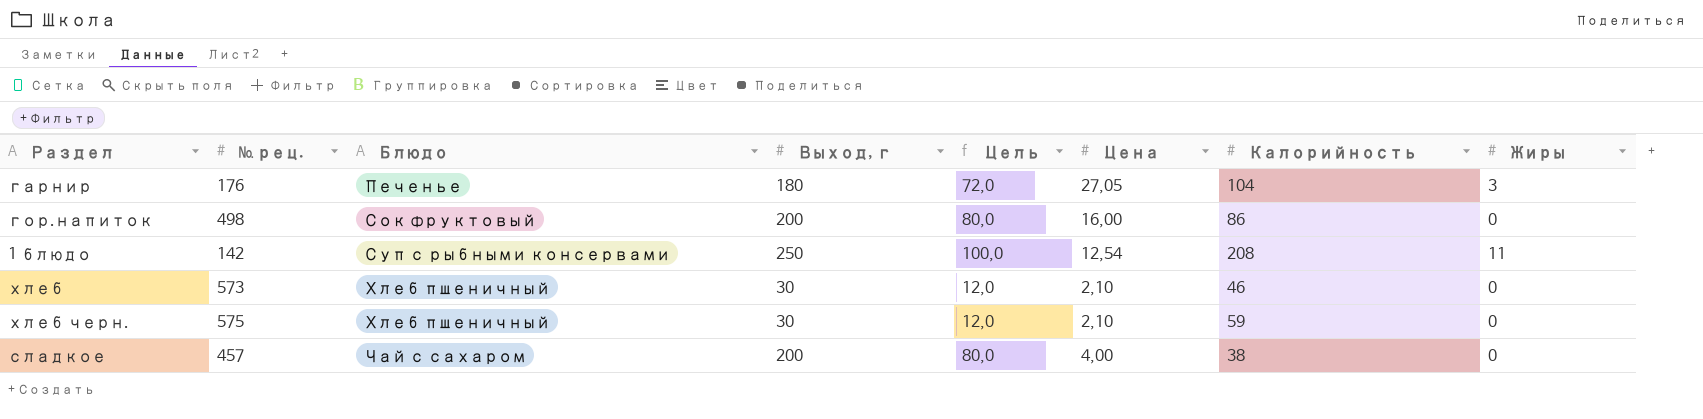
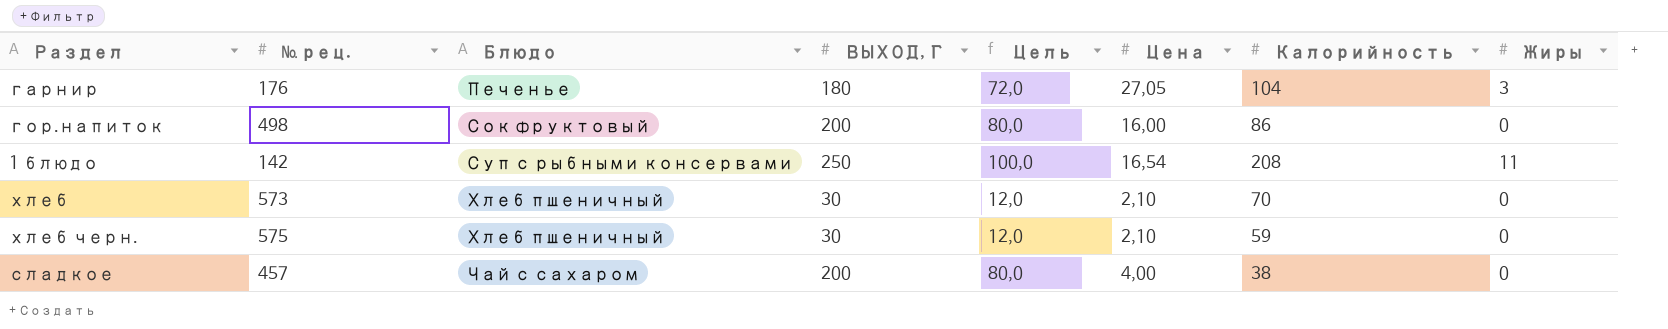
column name: Выход, г -> ВЫХОД, Г
1 блюдо | Цена: 12,54 -> 16,54
хлеб | Калорийность: 46 -> 70

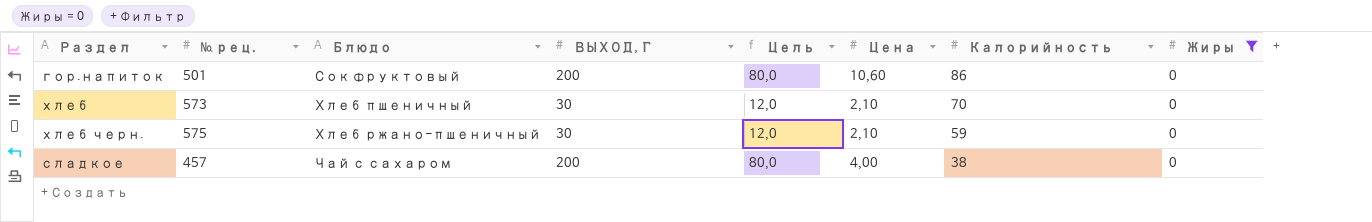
filter: none -> Жиры = 0
гор.напиток | № рец.: 498 -> 501
гор.напиток | Цена: 16,00 -> 10,60
хлеб черн. | Блюдо: Хлеб пшеничный -> Хлеб ржано-пшеничный

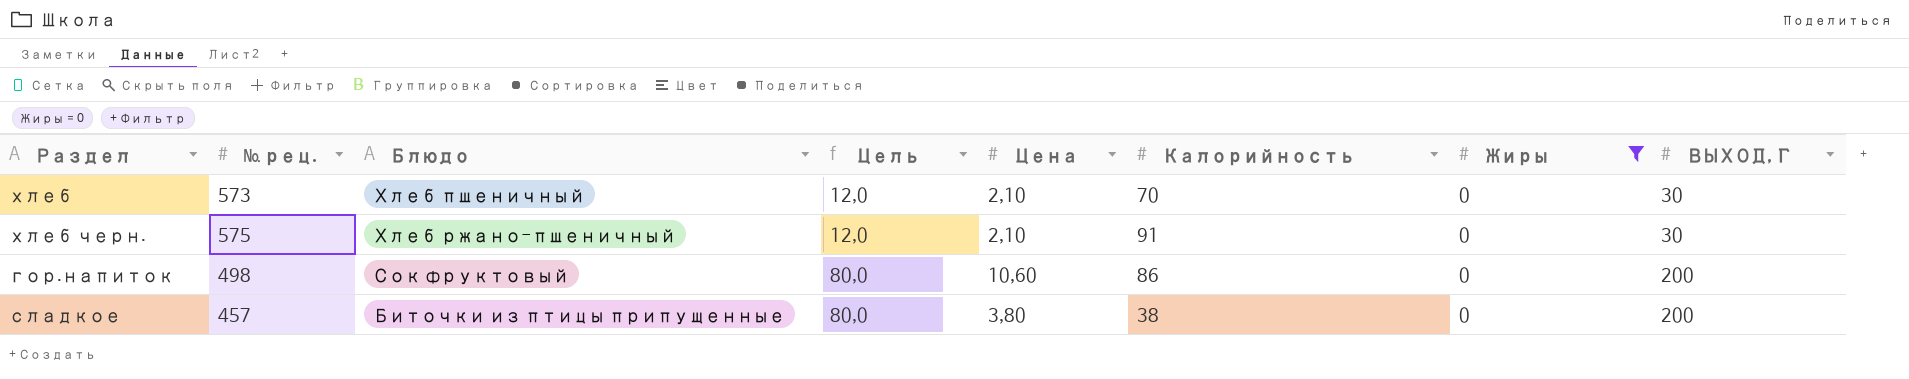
row order: Блюдо ascending -> Цель ascending
column ВЫХОД, Г | position: 4 -> 8
хлеб черн. | Калорийность: 59 -> 91
гор.напиток | № рец.: 501 -> 498
сладкое | Блюдо: Чай с сахаром -> Биточки из птицы припущенные
сладкое | Цена: 4,00 -> 3,80

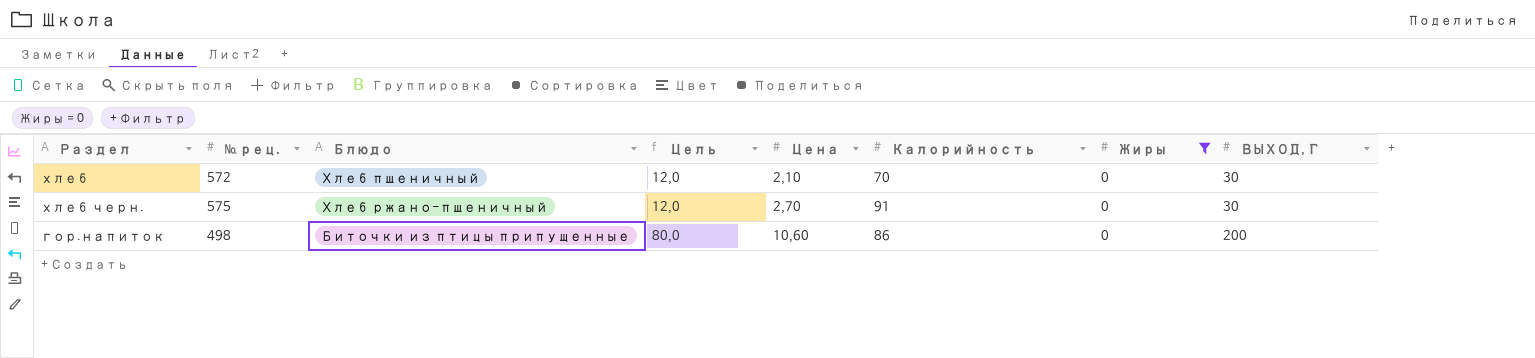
row сладкое: 457 | Биточки из птицы припущенные | 80,0 | 3,80 | 38 | 0 | 200 -> none
хлеб | № рец.: 573 -> 572
хлеб черн. | Цена: 2,10 -> 2,70
гор.напиток | Блюдо: Сок фруктовый -> Биточки из птицы припущенные

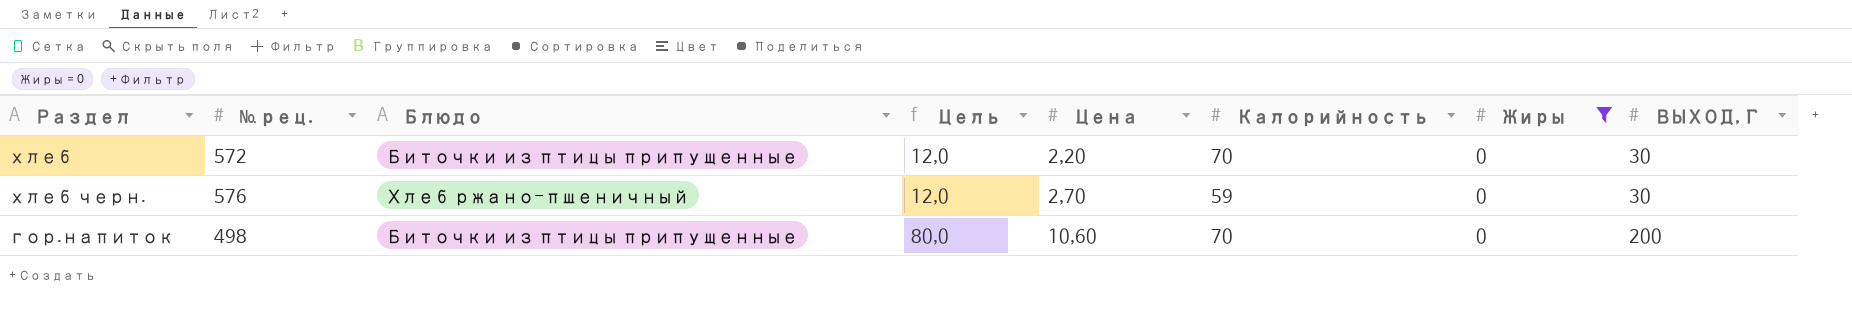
хлеб | Блюдо: Хлеб пшеничный -> Биточки из птицы припущенные
хлеб | Цена: 2,10 -> 2,20
хлеб черн. | № рец.: 575 -> 576
хлеб черн. | Калорийность: 91 -> 59
гор.напиток | Калорийность: 86 -> 70

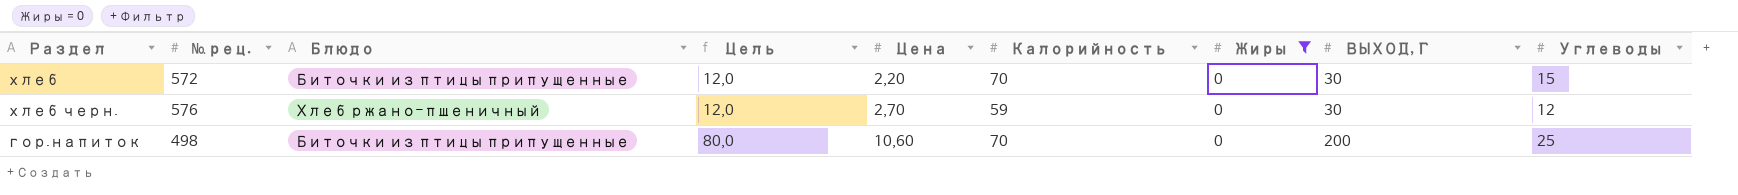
column Углеводы | position: none -> 9

